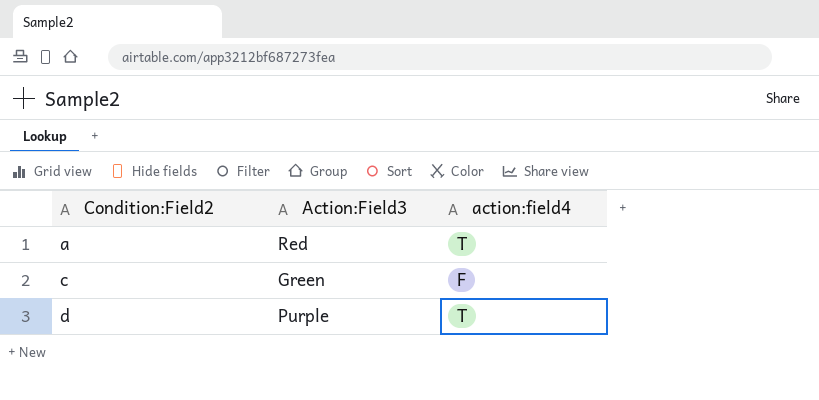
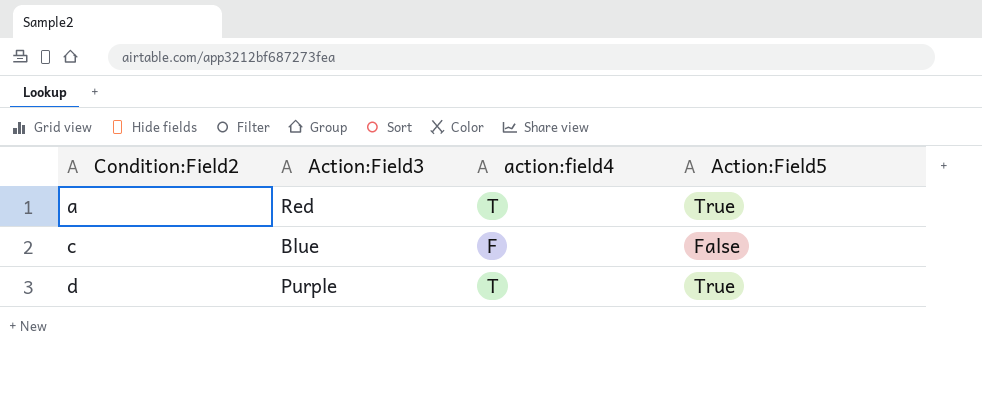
column Action:Field5 | position: none -> 4
c | Action:Field3: Green -> Blue

